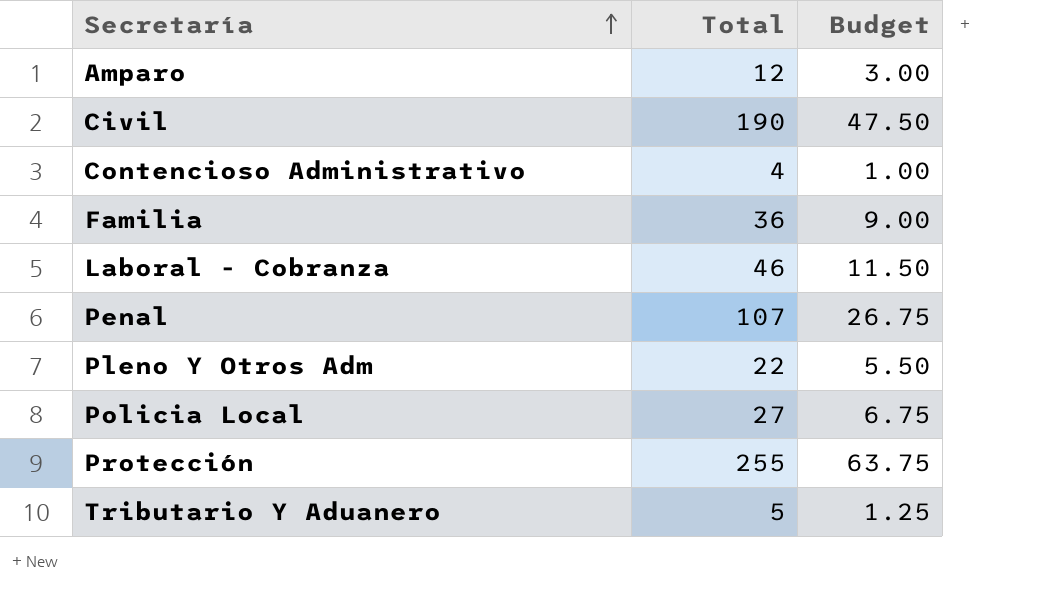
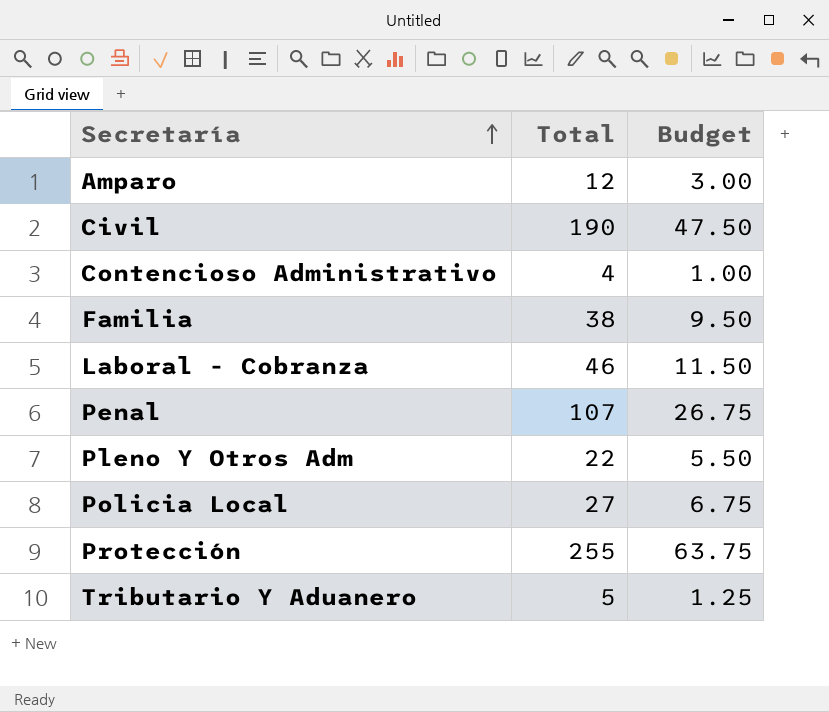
Familia | Total: 36 -> 38
Familia | Budget: 9.00 -> 9.50

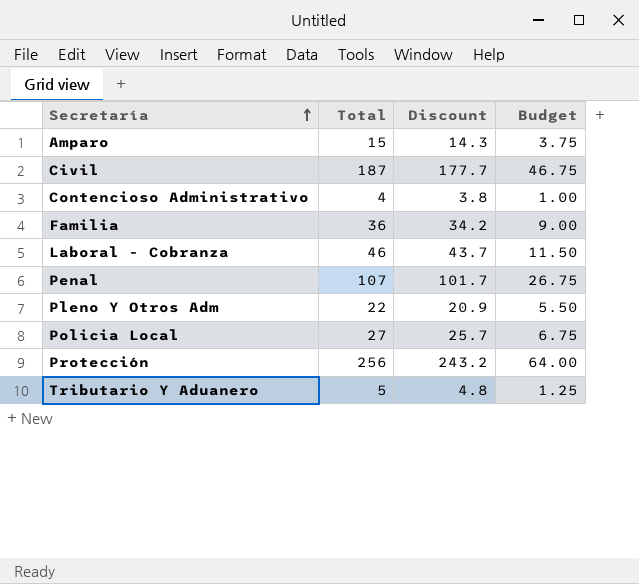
column Discount | formula: none -> [Total] * 0.95
Amparo | Total: 12 -> 15
Amparo | Budget: 3.00 -> 3.75
Civil | Total: 190 -> 187
Civil | Budget: 47.50 -> 46.75
Familia | Total: 38 -> 36
Familia | Budget: 9.50 -> 9.00
Protección | Total: 255 -> 256
Protección | Budget: 63.75 -> 64.00

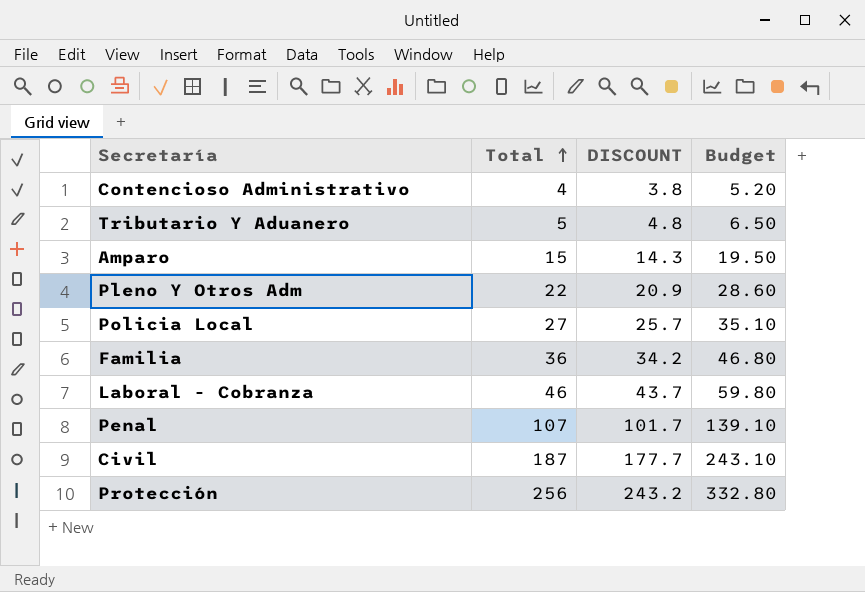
row order: Secretaría ascending -> Total ascending
column name: Discount -> DISCOUNT
column Budget | formula: [Total] * 0.25 -> [Total] * 1.3

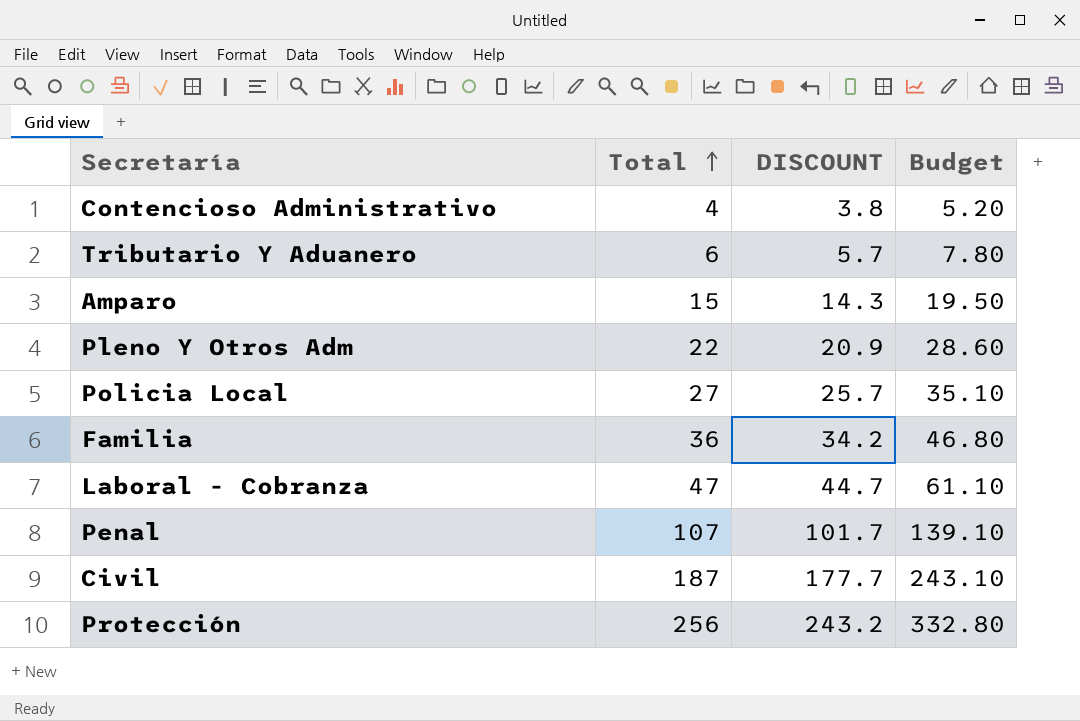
Tributario Y Aduanero | Total: 5 -> 6
Tributario Y Aduanero | DISCOUNT: 4.8 -> 5.7
Tributario Y Aduanero | Budget: 6.50 -> 7.80
Laboral - Cobranza | Total: 46 -> 47
Laboral - Cobranza | DISCOUNT: 43.7 -> 44.7
Laboral - Cobranza | Budget: 59.80 -> 61.10

